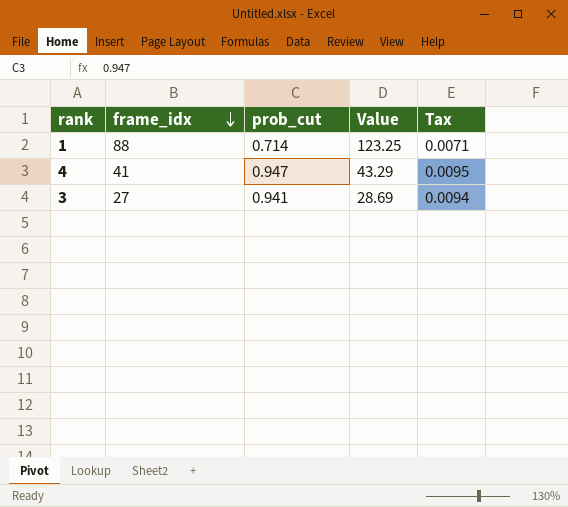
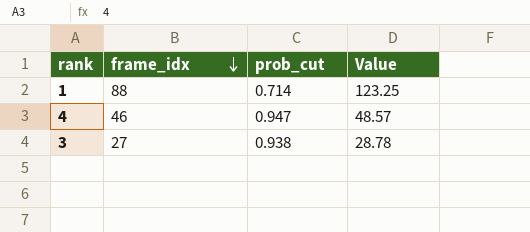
column Tax | formula: [prob_cut] * 0.01 -> none
4 | frame_idx: 41 -> 46
4 | Value: 43.29 -> 48.57
3 | prob_cut: 0.941 -> 0.938
3 | Value: 28.69 -> 28.78

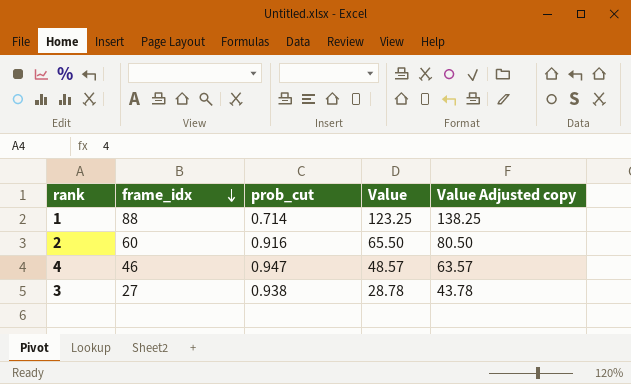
column Value Adjusted copy | formula: none -> [Value] + 15
row 2: none -> 60 | 0.916 | 65.50 | 80.50

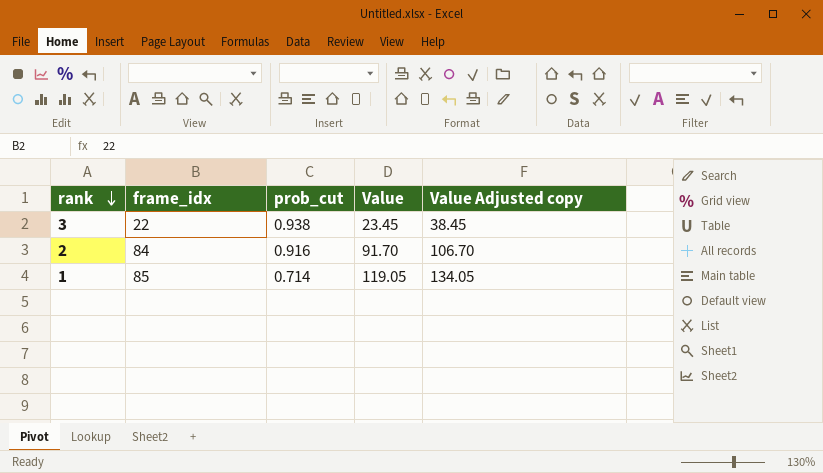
row order: frame_idx descending -> rank descending
row 4: 46 | 0.947 | 48.57 | 63.57 -> none
3 | frame_idx: 27 -> 22
3 | Value: 28.78 -> 23.45
3 | Value Adjusted copy: 43.78 -> 38.45
2 | frame_idx: 60 -> 84
2 | Value: 65.50 -> 91.70
2 | Value Adjusted copy: 80.50 -> 106.70
1 | frame_idx: 88 -> 85
1 | Value: 123.25 -> 119.05
1 | Value Adjusted copy: 138.25 -> 134.05

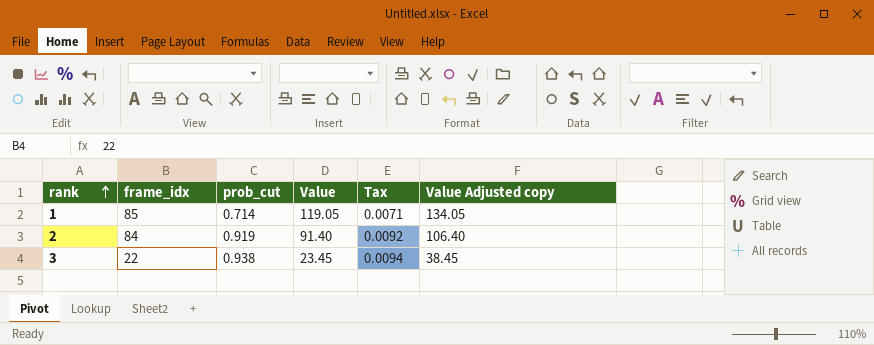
row order: rank descending -> rank ascending
column Tax | formula: none -> [prob_cut] * 0.01
2 | prob_cut: 0.916 -> 0.919
2 | Value: 91.70 -> 91.40
2 | Value Adjusted copy: 106.70 -> 106.40

